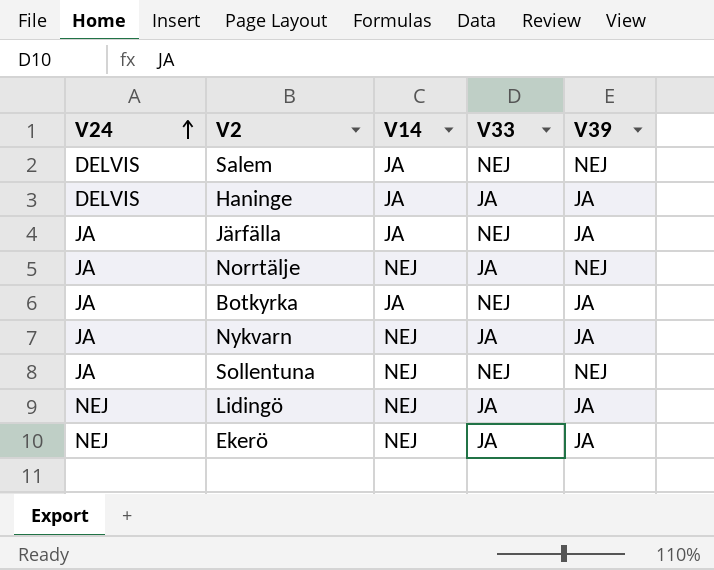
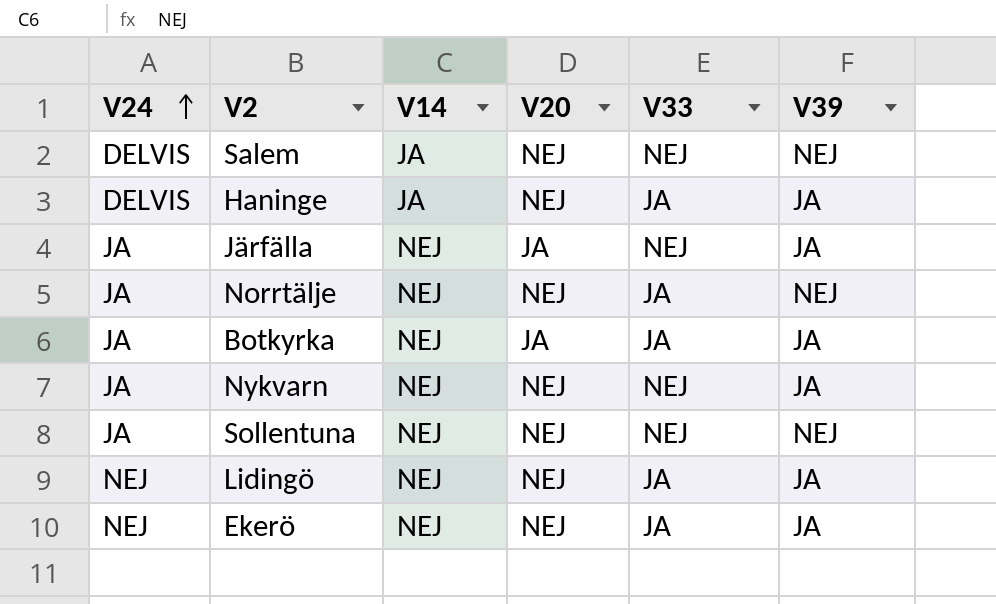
column V20 | position: none -> 4
Järfälla | V14: JA -> NEJ
Botkyrka | V14: JA -> NEJ
Botkyrka | V33: NEJ -> JA
Nykvarn | V33: JA -> NEJ

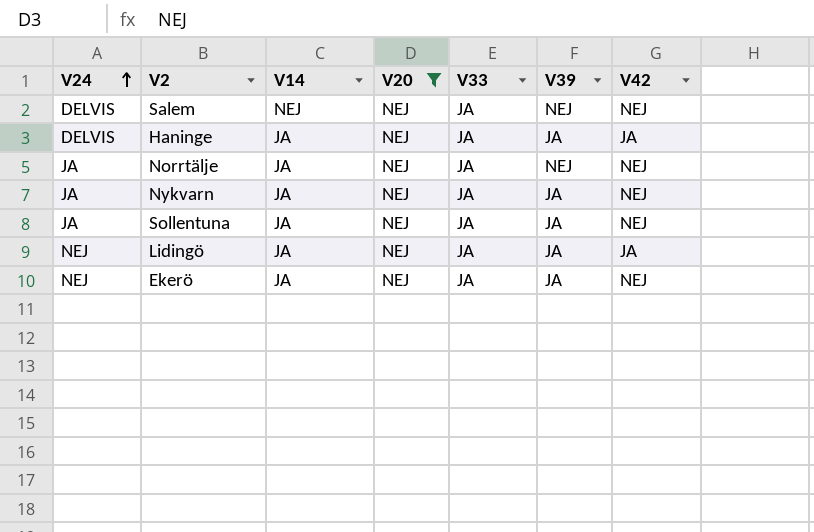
filter: none -> V20 = NEJ
column V42 | position: none -> 7
Salem | V14: JA -> NEJ
Salem | V33: NEJ -> JA
Norrtälje | V14: NEJ -> JA
Nykvarn | V14: NEJ -> JA
Nykvarn | V33: NEJ -> JA
Sollentuna | V14: NEJ -> JA
Sollentuna | V33: NEJ -> JA
Sollentuna | V39: NEJ -> JA
Lidingö | V14: NEJ -> JA
Ekerö | V14: NEJ -> JA

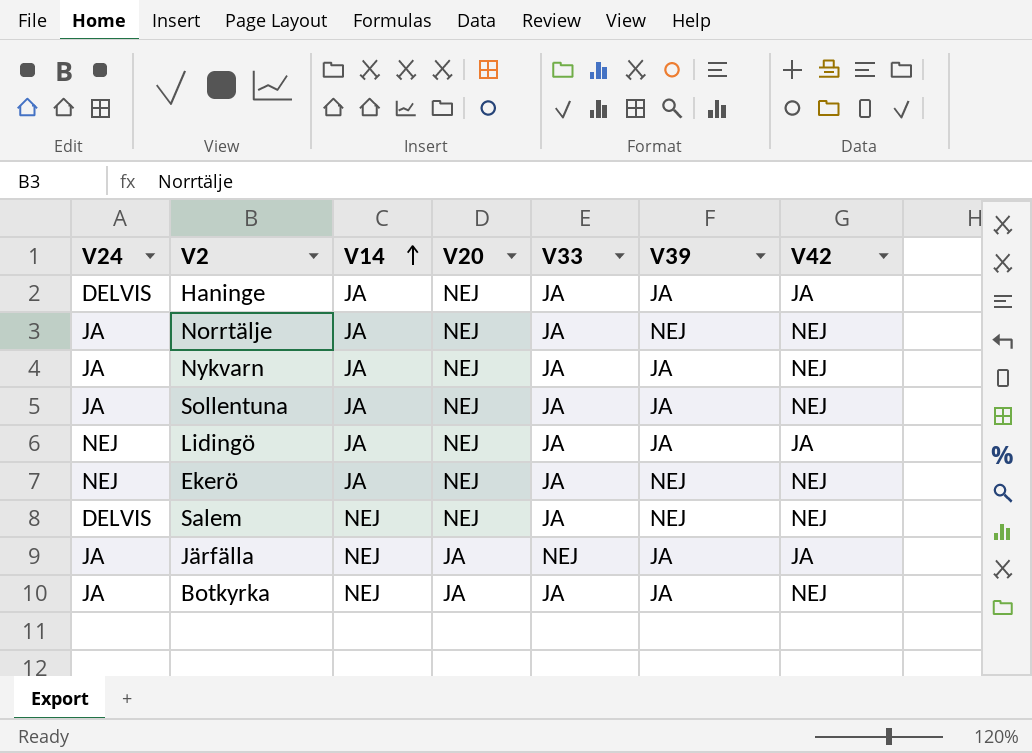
filter: V20 = NEJ -> none
row order: V24 ascending -> V14 ascending
Ekerö | V39: JA -> NEJ

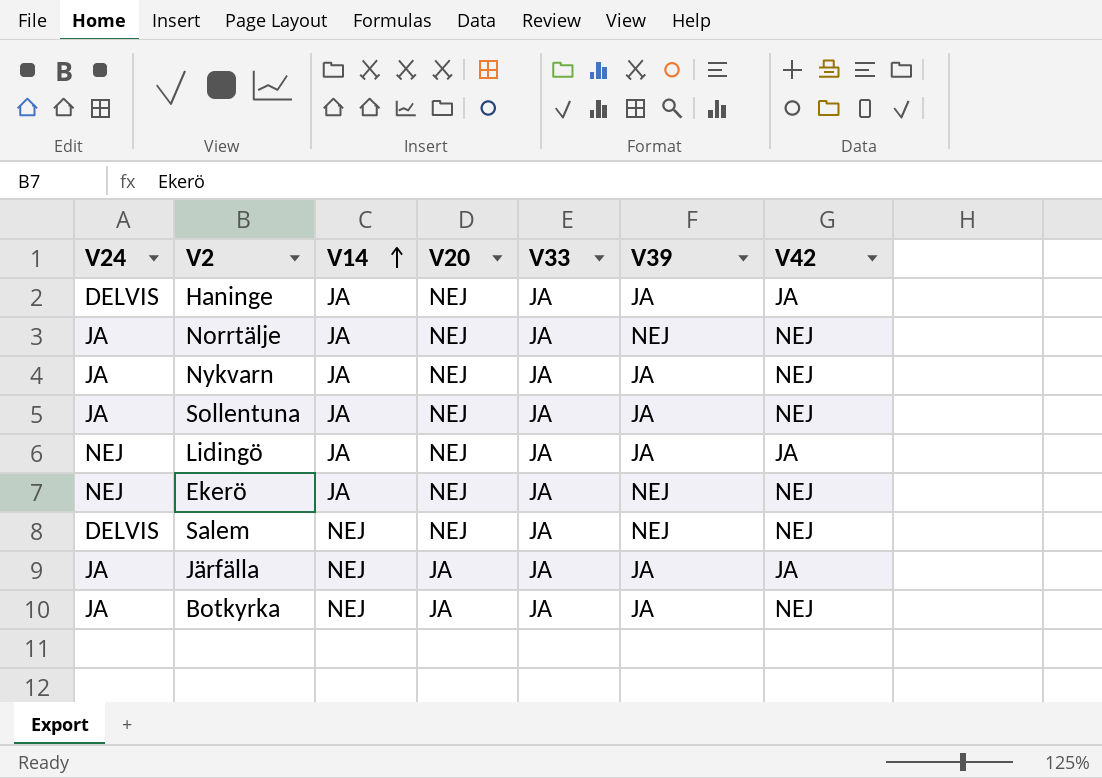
Järfälla | V33: NEJ -> JA

